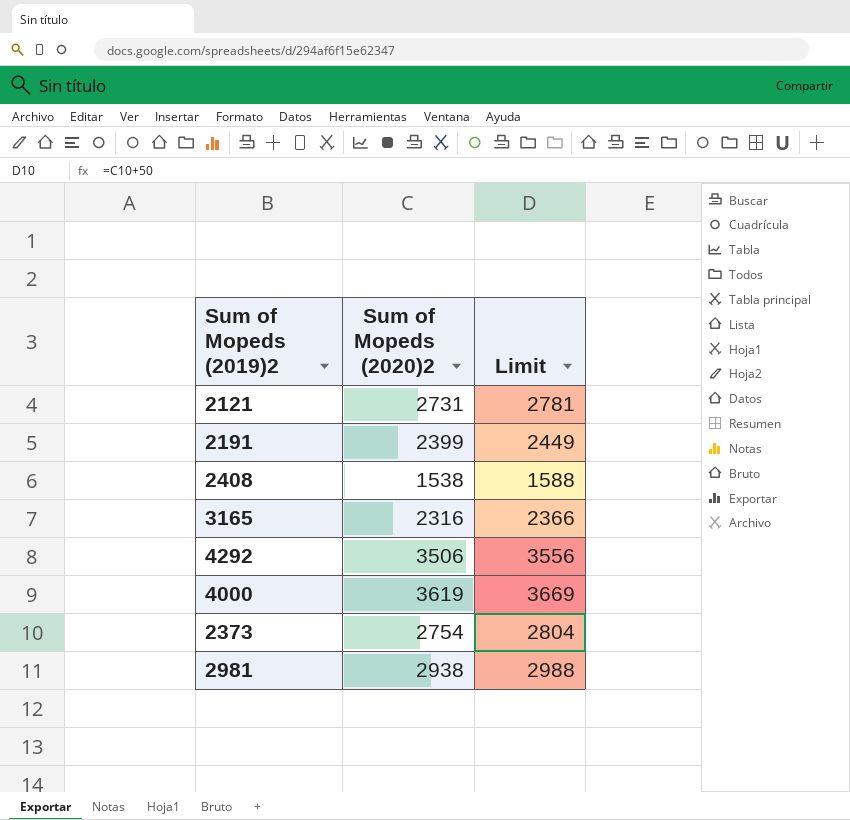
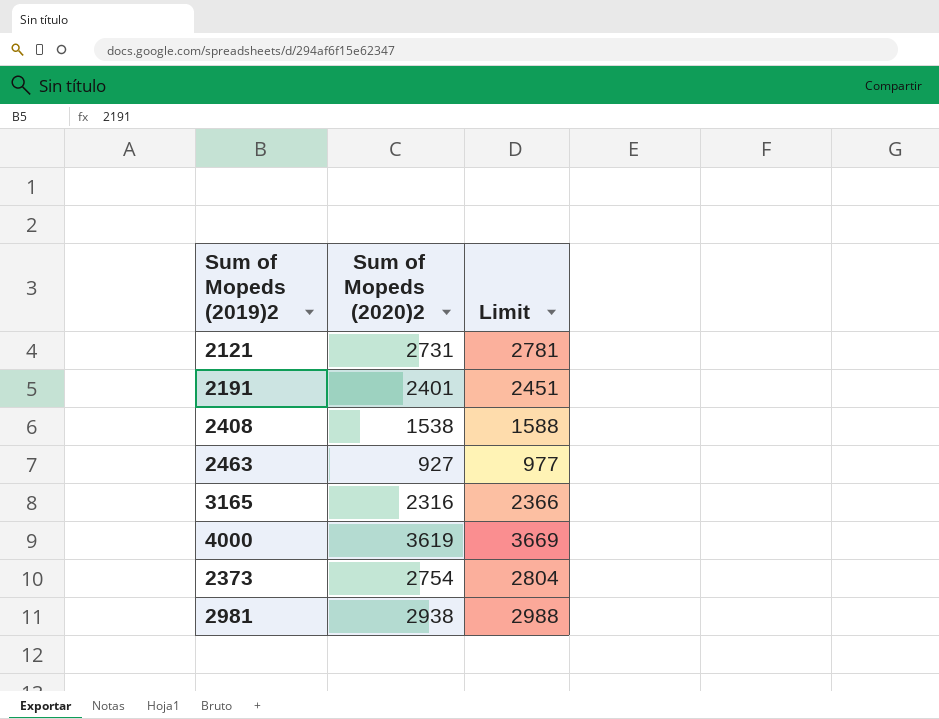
row 4292: 3506 | 3556 -> none
2191 | Sum of Mopeds (2020)2: 2399 -> 2401
2191 | Limit: 2449 -> 2451
row 2463: none -> 927 | 977

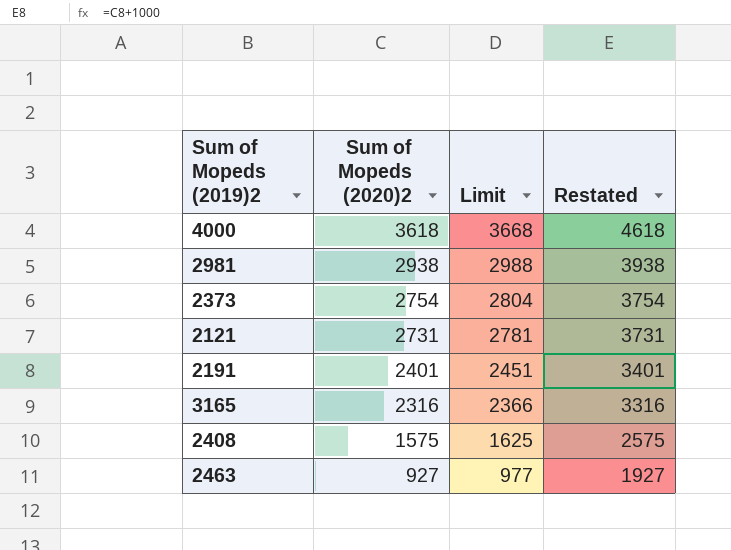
row order: none -> Sum of Mopeds (2020)2 descending
column Restated | formula: none -> [Sum of Mopeds (2020)2] + 1000
4000 | Sum of Mopeds (2020)2: 3619 -> 3618
4000 | Limit: 3669 -> 3668
2408 | Sum of Mopeds (2020)2: 1538 -> 1575
2408 | Limit: 1588 -> 1625

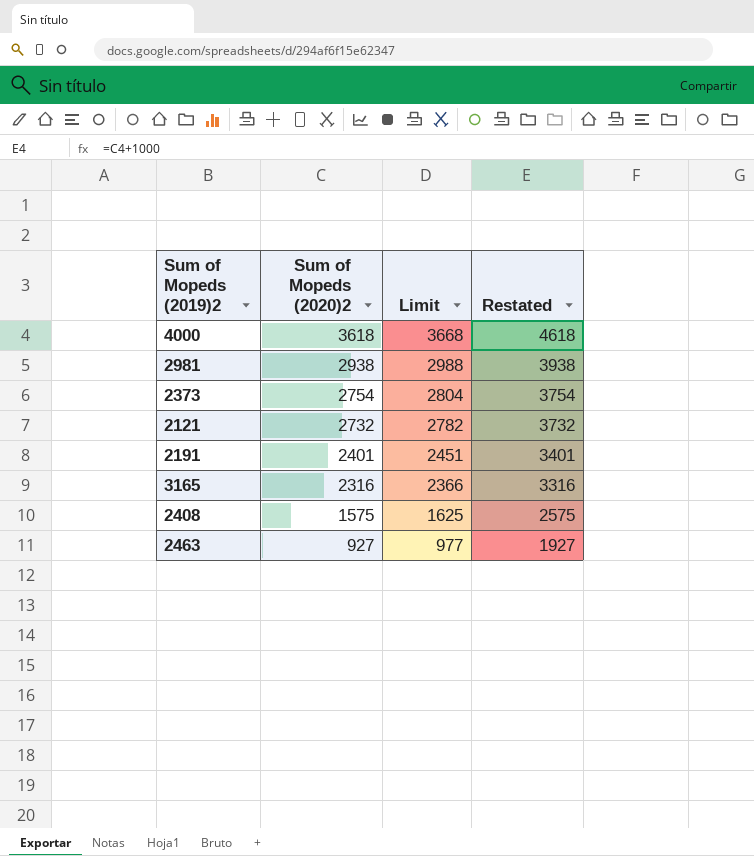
2121 | Sum of Mopeds (2020)2: 2731 -> 2732
2121 | Limit: 2781 -> 2782
2121 | Restated: 3731 -> 3732

